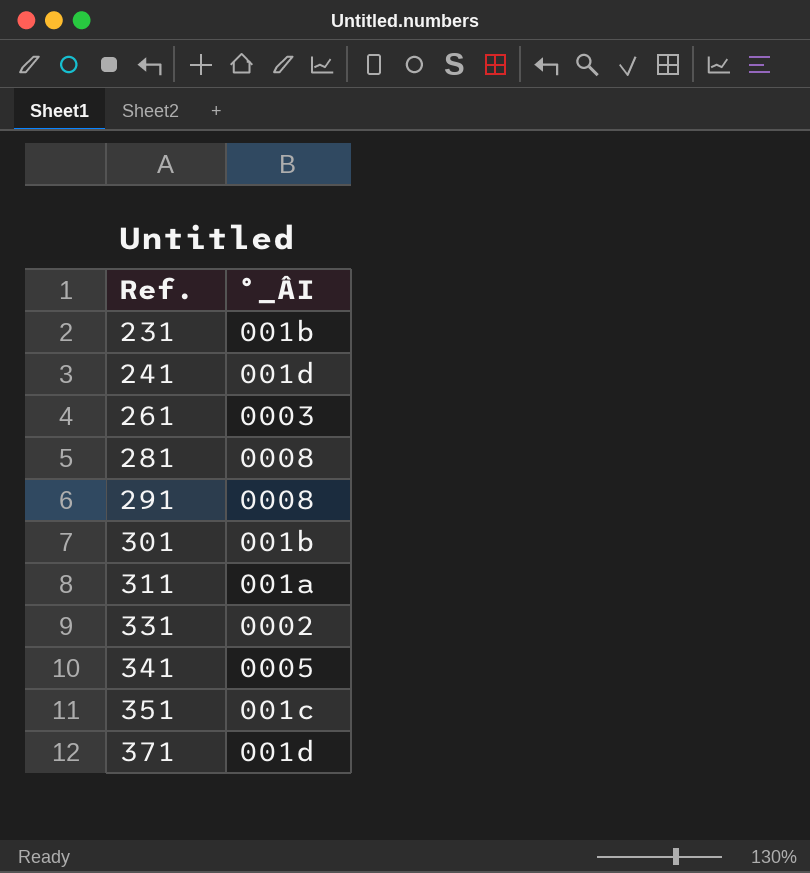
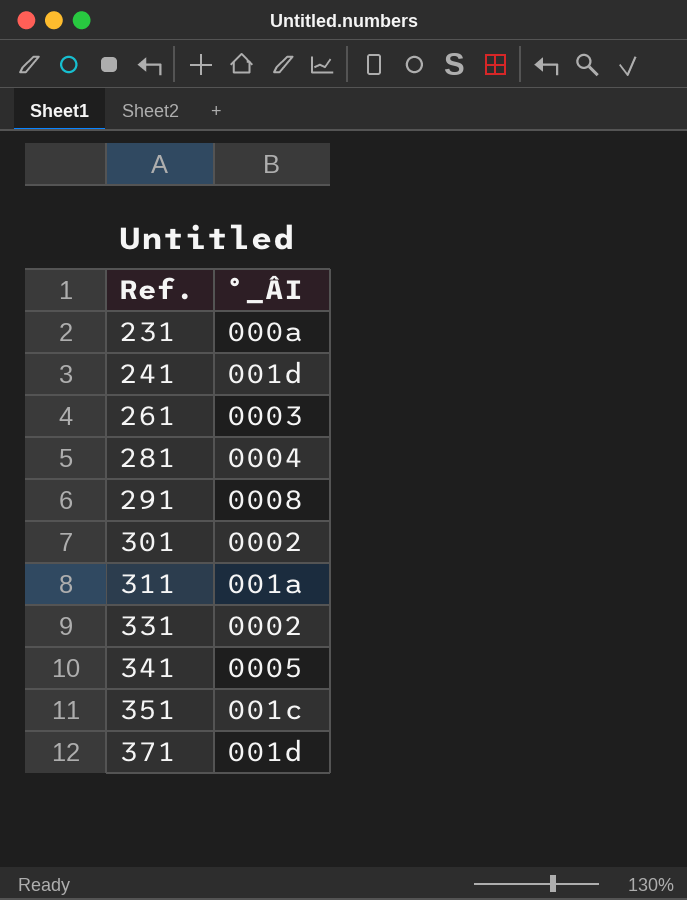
231 | °_ÂI: 001b -> 000a
281 | °_ÂI: 0008 -> 0004
301 | °_ÂI: 001b -> 0002

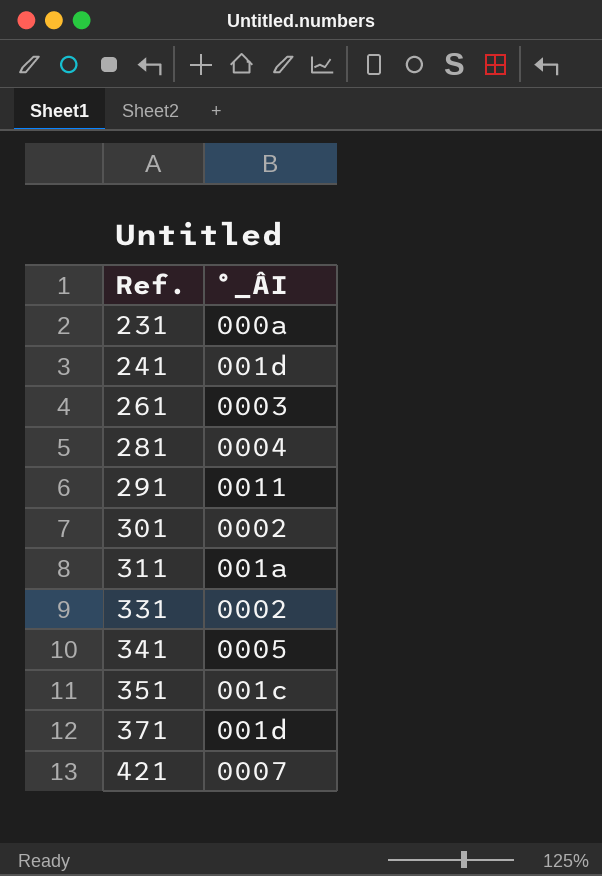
291 | °_ÂI: 0008 -> 0011
row 421: none -> 0007

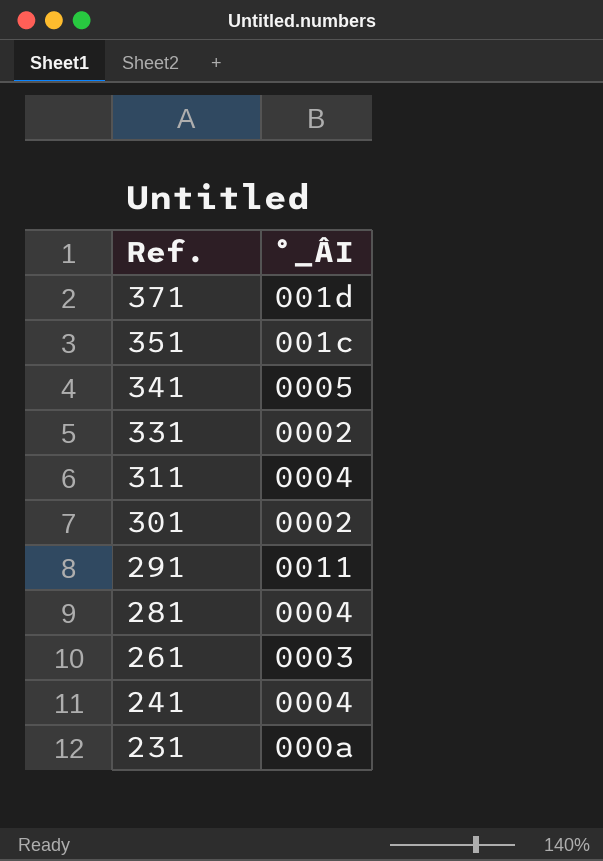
row order: Ref. ascending -> Ref. descending
row 421: 0007 -> none
311 | °_ÂI: 001a -> 0004
241 | °_ÂI: 001d -> 0004

